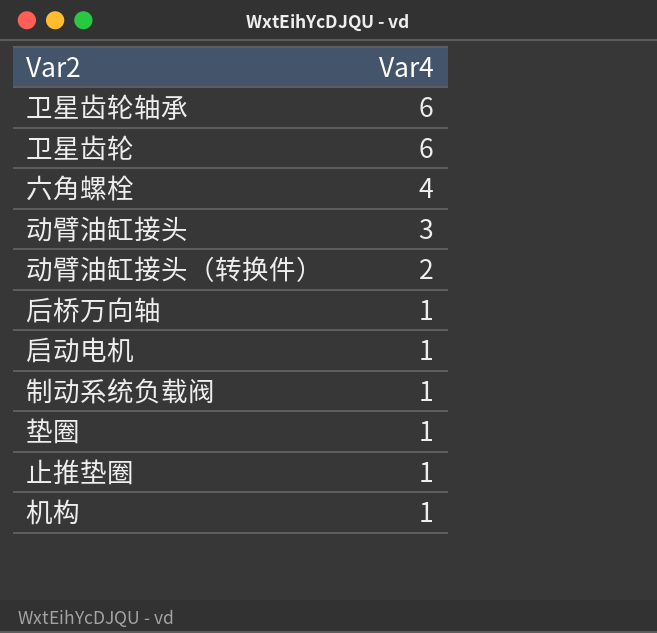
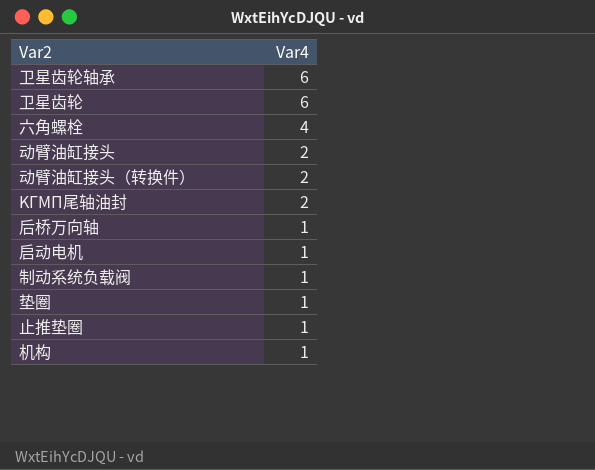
动臂油缸接头 | Var4: 3 -> 2
row KГМП尾轴油封: none -> 2

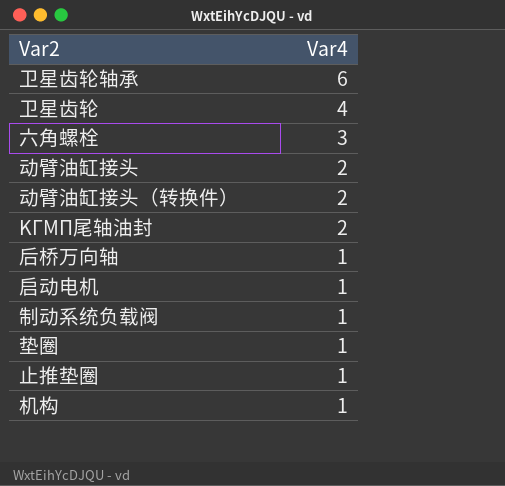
卫星齿轮 | Var4: 6 -> 4
六角螺栓 | Var4: 4 -> 3

